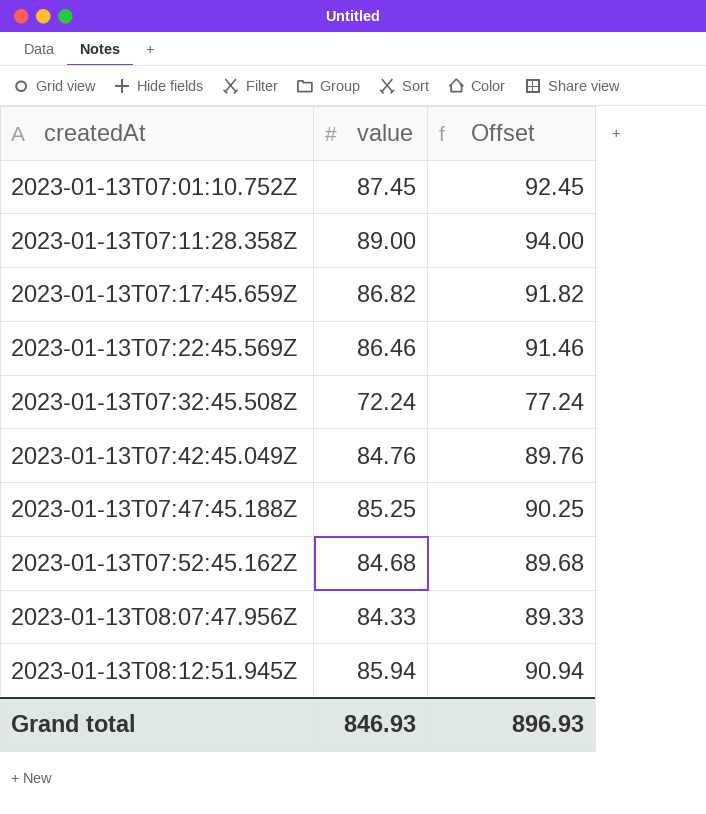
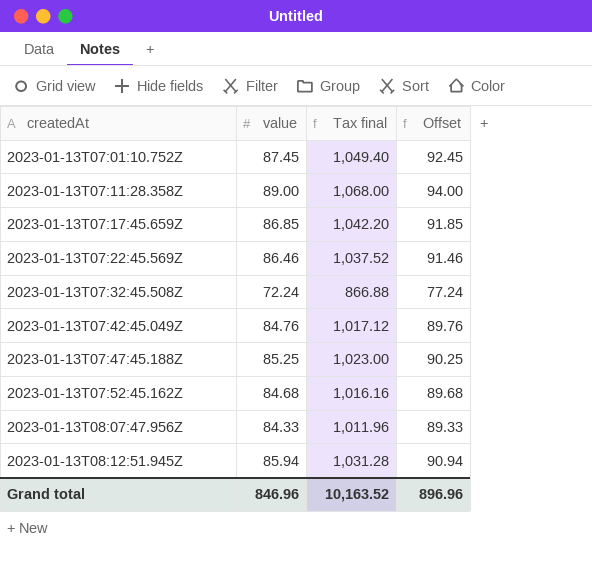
column Tax final | formula: none -> [value] * 12
2023-01-13T07:17:45.659Z | value: 86.82 -> 86.85
2023-01-13T07:17:45.659Z | Offset: 91.82 -> 91.85
Grand total | value: 846.93 -> 846.96
Grand total | Offset: 896.93 -> 896.96

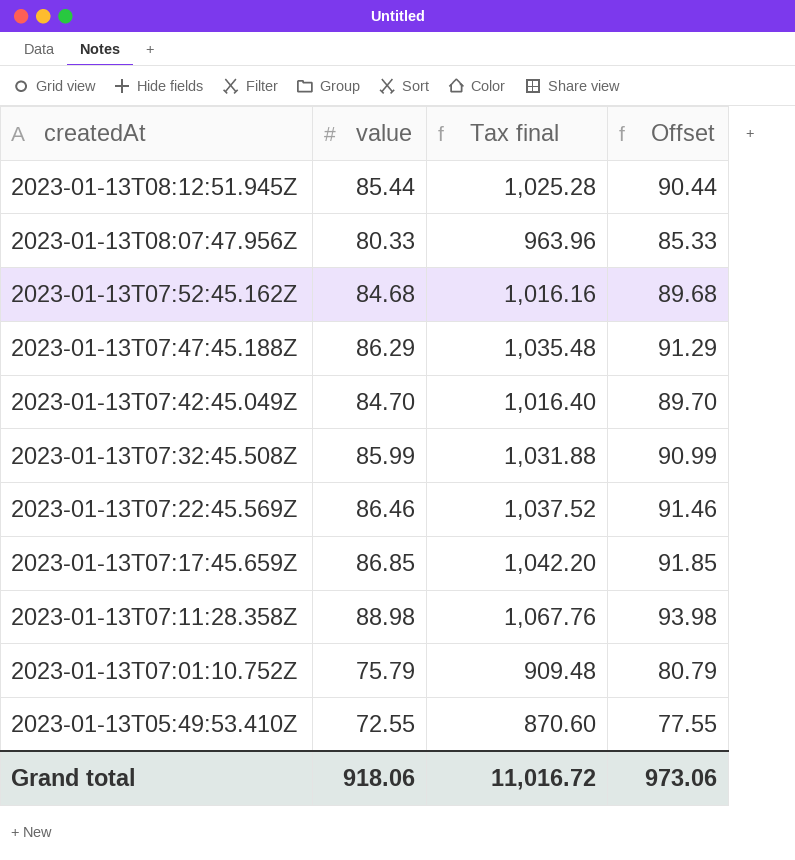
row order: createdAt ascending -> createdAt descending
2023-01-13T08:12:51.945Z | value: 85.94 -> 85.44
2023-01-13T08:12:51.945Z | Tax final: 1,031.28 -> 1,025.28
2023-01-13T08:12:51.945Z | Offset: 90.94 -> 90.44
2023-01-13T08:07:47.956Z | value: 84.33 -> 80.33
2023-01-13T08:07:47.956Z | Tax final: 1,011.96 -> 963.96
2023-01-13T08:07:47.956Z | Offset: 89.33 -> 85.33
2023-01-13T07:47:45.188Z | value: 85.25 -> 86.29
2023-01-13T07:47:45.188Z | Tax final: 1,023.00 -> 1,035.48
2023-01-13T07:47:45.188Z | Offset: 90.25 -> 91.29
2023-01-13T07:42:45.049Z | value: 84.76 -> 84.70
2023-01-13T07:42:45.049Z | Tax final: 1,017.12 -> 1,016.40
2023-01-13T07:42:45.049Z | Offset: 89.76 -> 89.70
2023-01-13T07:32:45.508Z | value: 72.24 -> 85.99
2023-01-13T07:32:45.508Z | Tax final: 866.88 -> 1,031.88
2023-01-13T07:32:45.508Z | Offset: 77.24 -> 90.99
2023-01-13T07:11:28.358Z | value: 89.00 -> 88.98
2023-01-13T07:11:28.358Z | Tax final: 1,068.00 -> 1,067.76
2023-01-13T07:11:28.358Z | Offset: 94.00 -> 93.98
2023-01-13T07:01:10.752Z | value: 87.45 -> 75.79
2023-01-13T07:01:10.752Z | Tax final: 1,049.40 -> 909.48
2023-01-13T07:01:10.752Z | Offset: 92.45 -> 80.79
row 2023-01-13T05:49:53.410Z: none -> 72.55 | 870.60 | 77.55
Grand total | value: 846.96 -> 918.06
Grand total | Tax final: 10,163.52 -> 11,016.72
Grand total | Offset: 896.96 -> 973.06

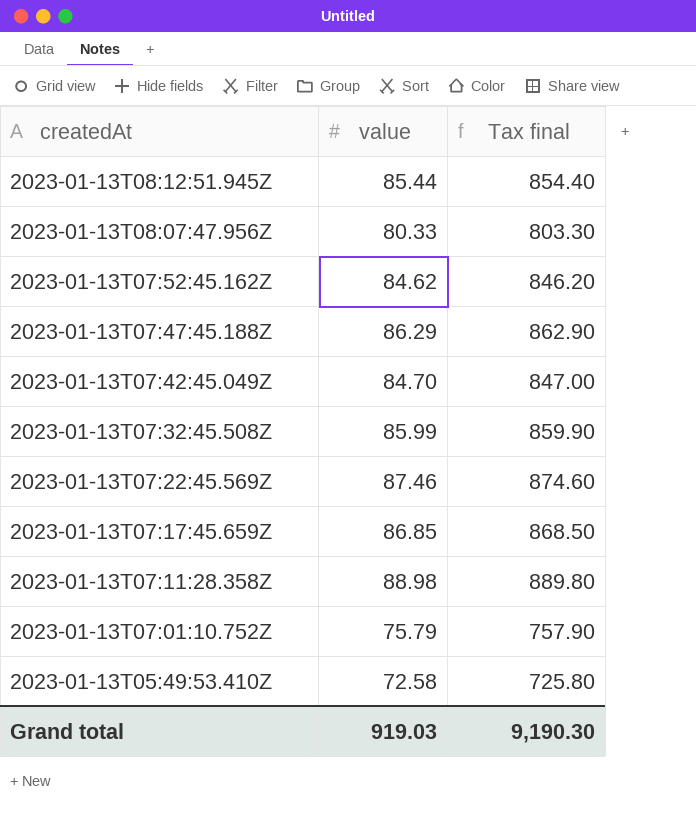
column Offset | formula: [value] + 5 -> none
column Tax final | formula: [value] * 12 -> [value] * 10
2023-01-13T07:52:45.162Z | value: 84.68 -> 84.62
2023-01-13T07:22:45.569Z | value: 86.46 -> 87.46
2023-01-13T05:49:53.410Z | value: 72.55 -> 72.58
Grand total | value: 918.06 -> 919.03
Grand total | Tax final: 11,016.72 -> 9,190.30

